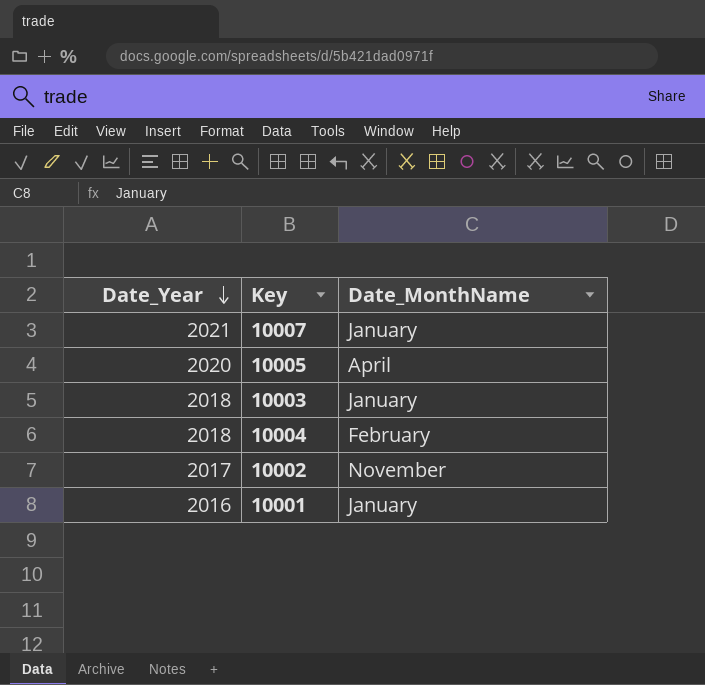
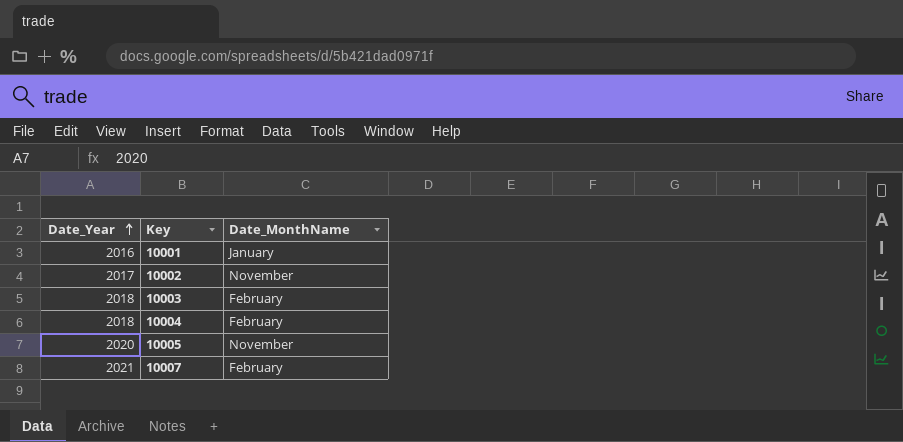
row order: Date_Year descending -> Date_Year ascending
10003 | Date_MonthName: January -> February
10005 | Date_MonthName: April -> November
10007 | Date_MonthName: January -> February

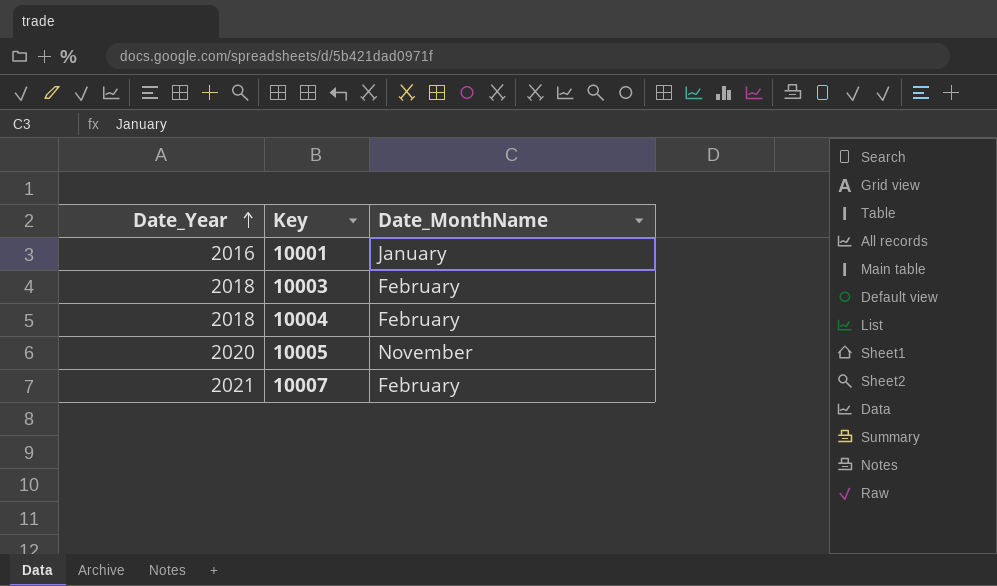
row 10002: 2017 | November -> none

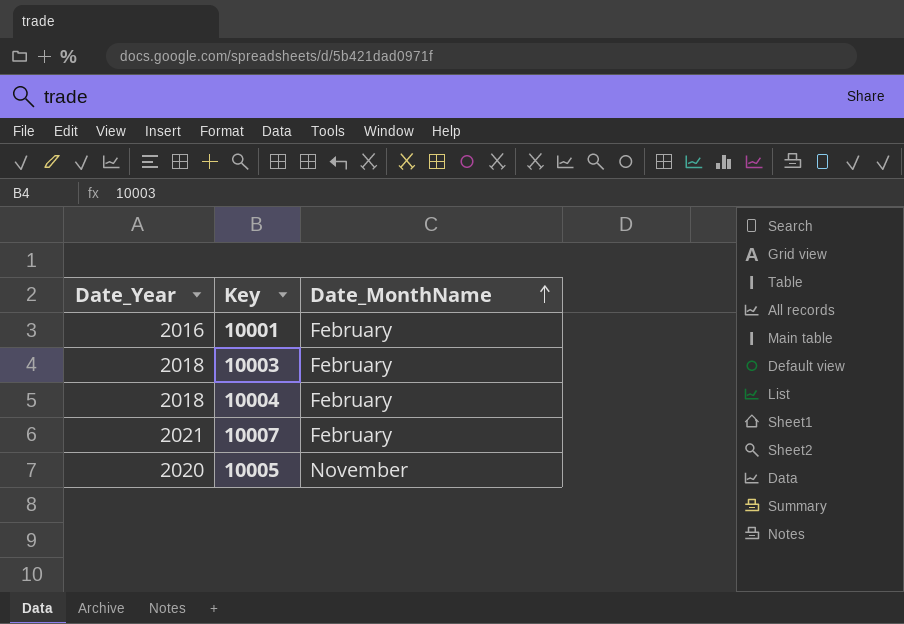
row order: Date_Year ascending -> Date_MonthName ascending
10001 | Date_MonthName: January -> February

